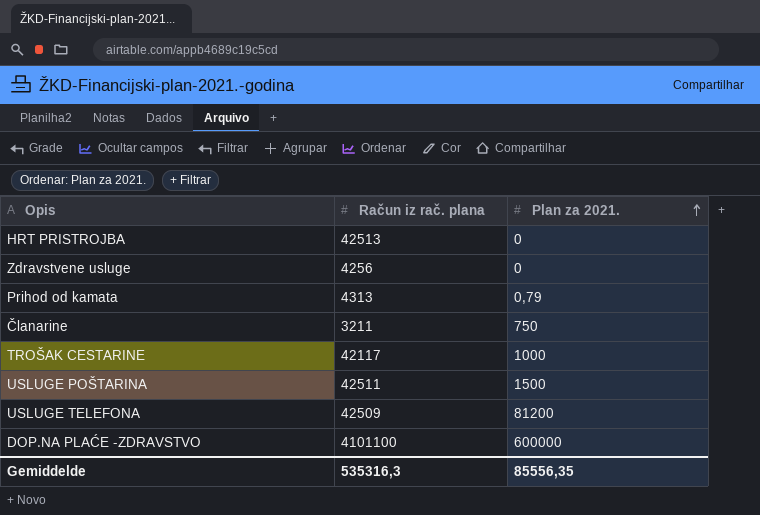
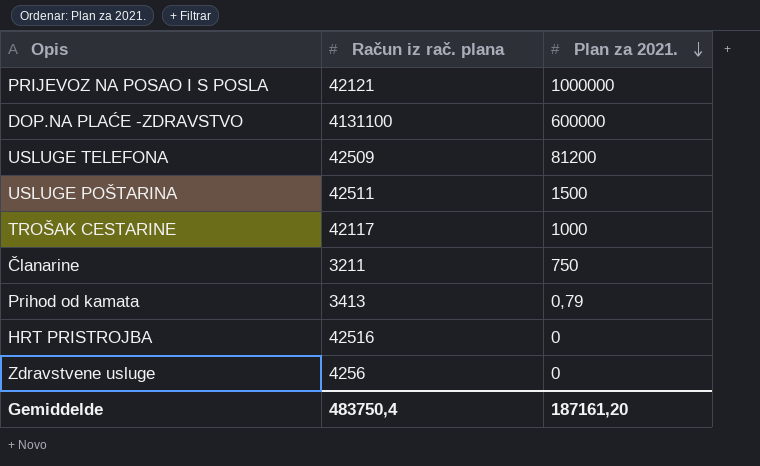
row order: Plan za 2021. ascending -> Plan za 2021. descending
row PRIJEVOZ NA POSAO I S POSLA: none -> 42121 | 1000000
DOP.NA PLAĆE -ZDRAVSTVO | Račun iz rač. plana: 4101100 -> 4131100
Prihod od kamata | Račun iz rač. plana: 4313 -> 3413
HRT PRISTROJBA | Račun iz rač. plana: 42513 -> 42516
Gemiddelde | Račun iz rač. plana: 535316,3 -> 483750,4
Gemiddelde | Plan za 2021.: 85556,35 -> 187161,20

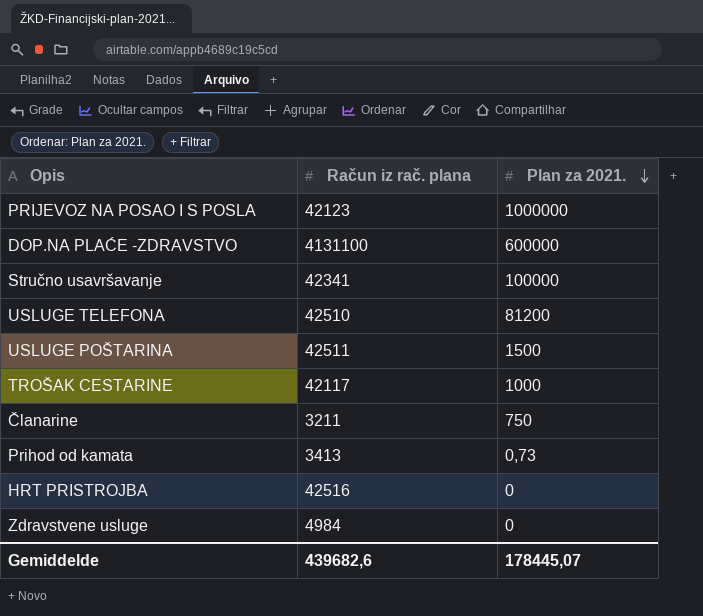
PRIJEVOZ NA POSAO I S POSLA | Račun iz rač. plana: 42121 -> 42123
row Stručno usavršavanje: none -> 42341 | 100000
USLUGE TELEFONA | Račun iz rač. plana: 42509 -> 42510
Prihod od kamata | Plan za 2021.: 0,79 -> 0,73
Zdravstvene usluge | Račun iz rač. plana: 4256 -> 4984
Gemiddelde | Račun iz rač. plana: 483750,4 -> 439682,6
Gemiddelde | Plan za 2021.: 187161,20 -> 178445,07

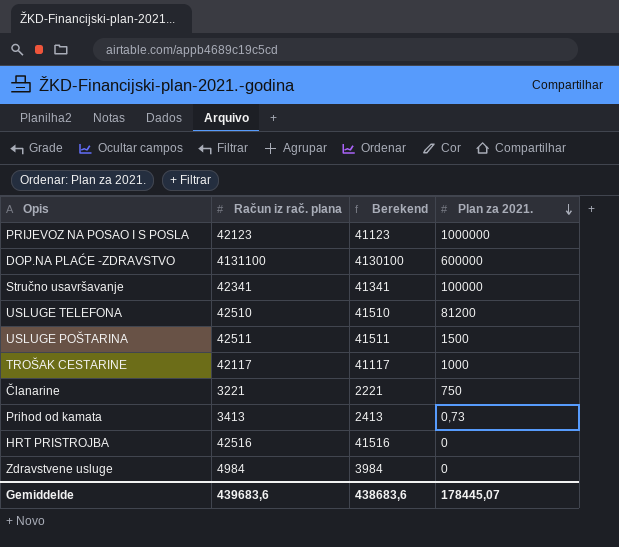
column Berekend | formula: none -> [Račun iz rač. plana] - 1000
Članarine | Račun iz rač. plana: 3211 -> 3221
Gemiddelde | Račun iz rač. plana: 439682,6 -> 439683,6

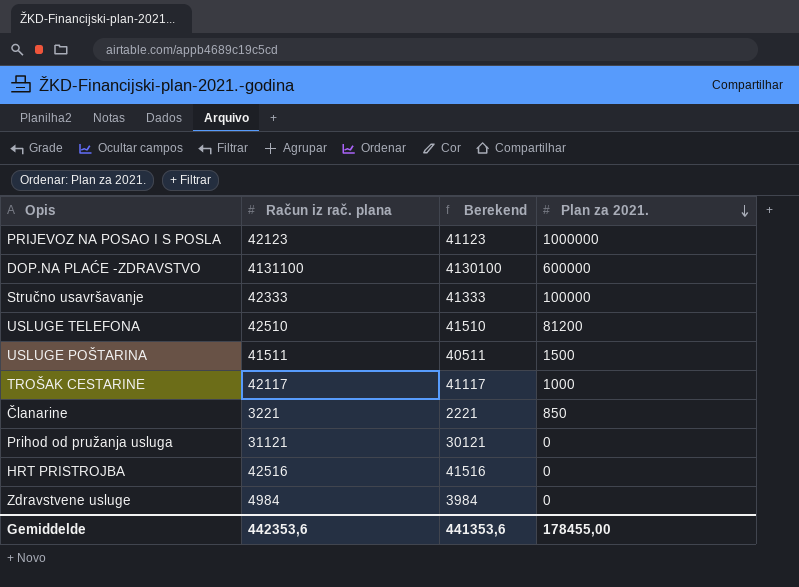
row Prihod od kamata: 3413 | 2413 | 0,73 -> none
Stručno usavršavanje | Račun iz rač. plana: 42341 -> 42333
Stručno usavršavanje | Berekend: 41341 -> 41333
USLUGE POŠTARINA | Račun iz rač. plana: 42511 -> 41511
USLUGE POŠTARINA | Berekend: 41511 -> 40511
Članarine | Plan za 2021.: 750 -> 850
row Prihod od pružanja usluga: none -> 31121 | 30121 | 0
Gemiddelde | Račun iz rač. plana: 439683,6 -> 442353,6
Gemiddelde | Berekend: 438683,6 -> 441353,6
Gemiddelde | Plan za 2021.: 178445,07 -> 178455,00

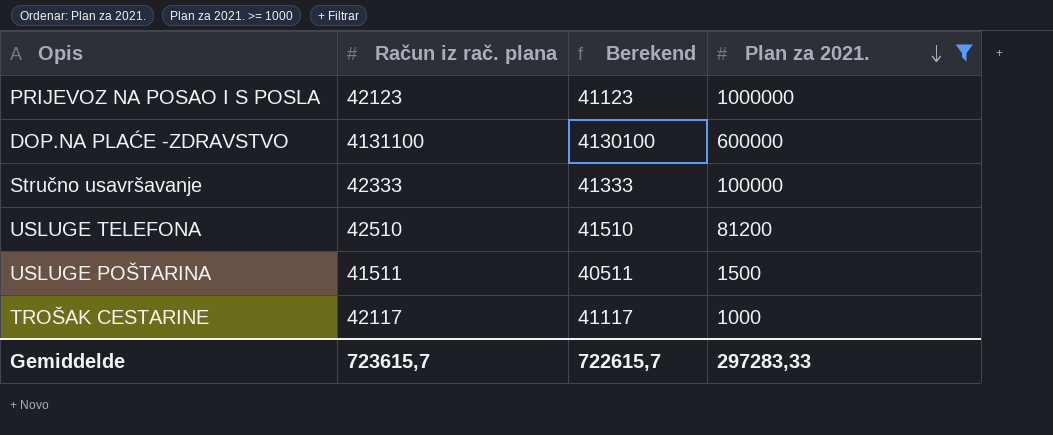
filter: none -> Plan za 2021. >= 1000
Gemiddelde | Račun iz rač. plana: 442353,6 -> 723615,7
Gemiddelde | Berekend: 441353,6 -> 722615,7
Gemiddelde | Plan za 2021.: 178455,00 -> 297283,33

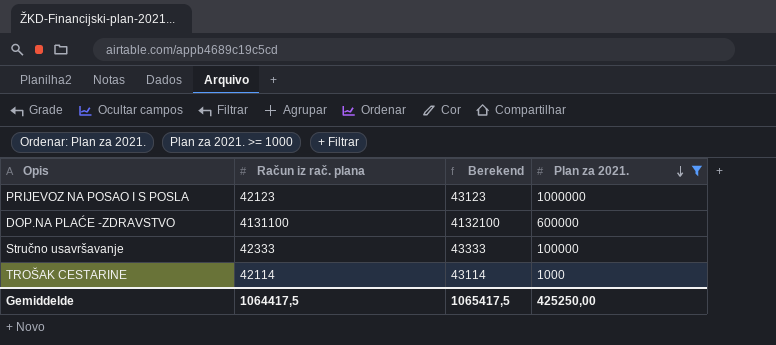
column Berekend | formula: [Račun iz rač. plana] - 1000 -> [Račun iz rač. plana] + 1000
row USLUGE TELEFONA: 42510 | 41510 | 81200 -> none
row USLUGE POŠTARINA: 41511 | 40511 | 1500 -> none
TROŠAK CESTARINE | Račun iz rač. plana: 42117 -> 42114
Gemiddelde | Račun iz rač. plana: 723615,7 -> 1064417,5
Gemiddelde | Berekend: 722615,7 -> 1065417,5
Gemiddelde | Plan za 2021.: 297283,33 -> 425250,00

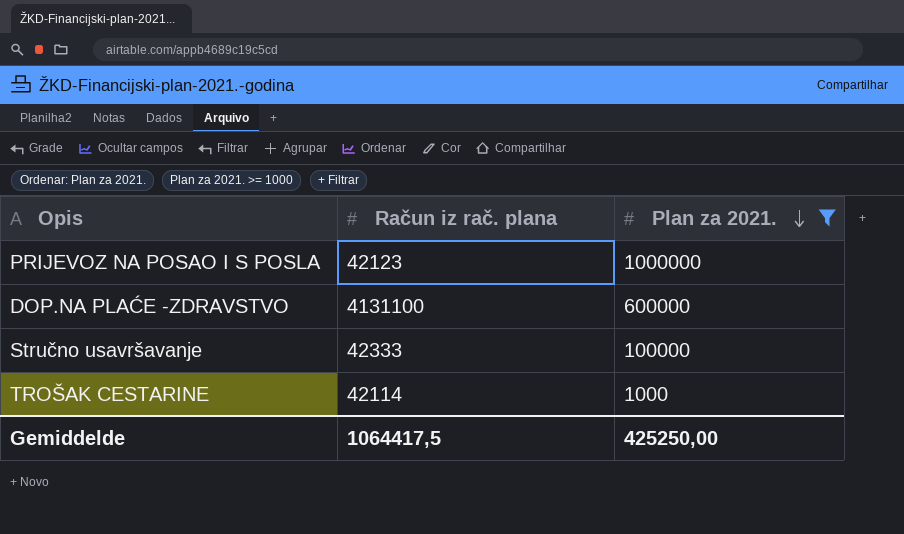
column Berekend | formula: [Račun iz rač. plana] + 1000 -> none

